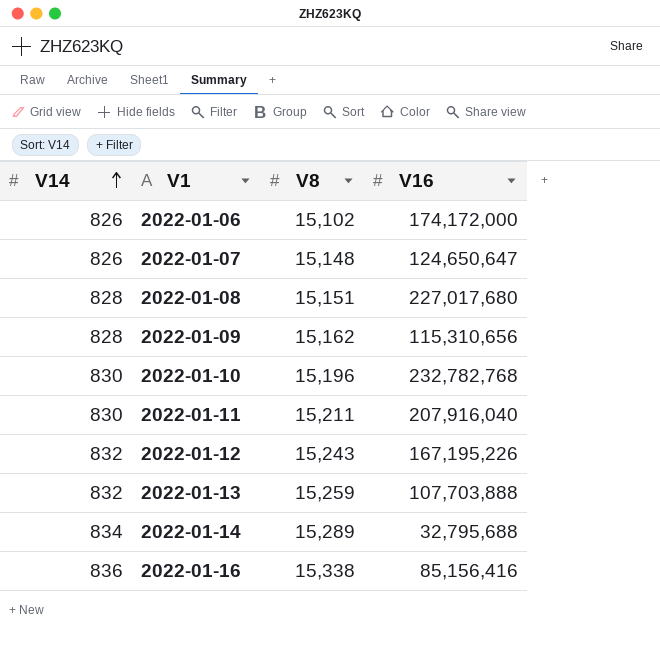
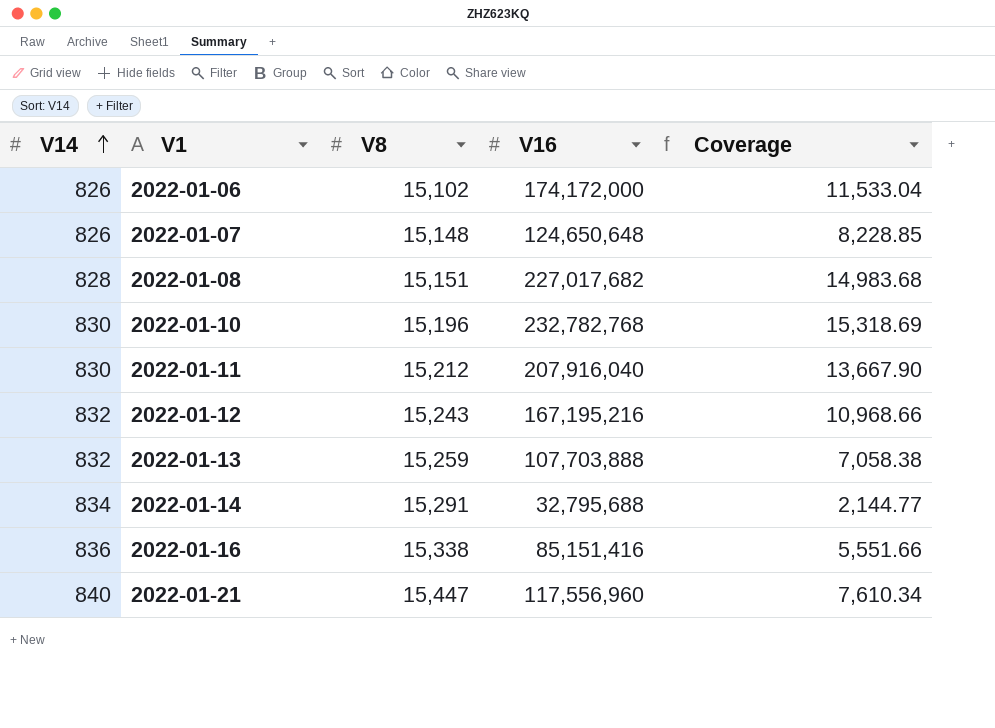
column Coverage | formula: none -> [V16] / [V8]
row 2022-01-09: 828 | 15,162 | 115,310,656 -> none
2022-01-07 | V16: 124,650,647 -> 124,650,648
2022-01-08 | V16: 227,017,680 -> 227,017,682
2022-01-11 | V8: 15,211 -> 15,212
2022-01-12 | V16: 167,195,226 -> 167,195,216
2022-01-14 | V8: 15,289 -> 15,291
2022-01-16 | V16: 85,156,416 -> 85,151,416
row 2022-01-21: none -> 840 | 15,447 | 117,556,960 | 7,610.34

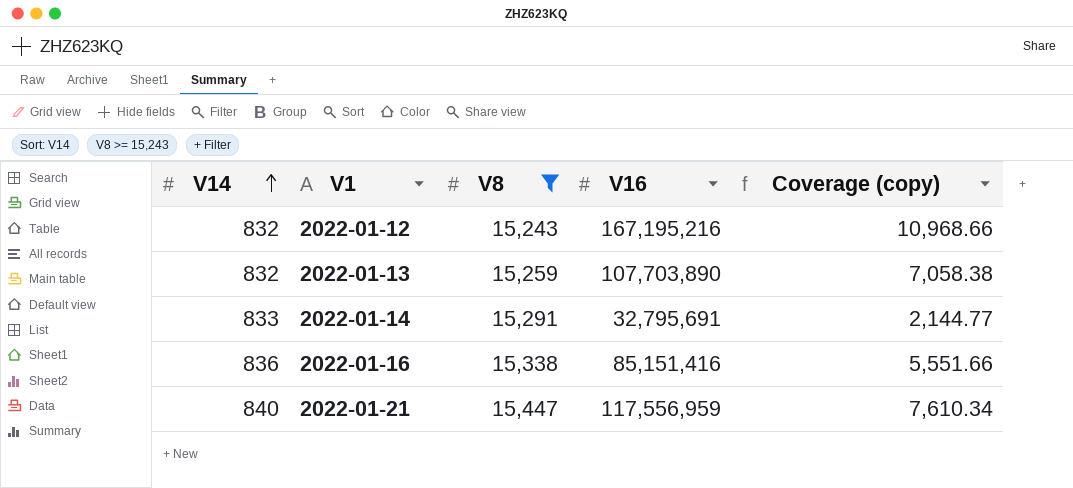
filter: none -> V8 >= 15,243
column name: Coverage -> Coverage (copy)
2022-01-13 | V16: 107,703,888 -> 107,703,890
2022-01-14 | V14: 834 -> 833
2022-01-14 | V16: 32,795,688 -> 32,795,691
2022-01-21 | V16: 117,556,960 -> 117,556,959

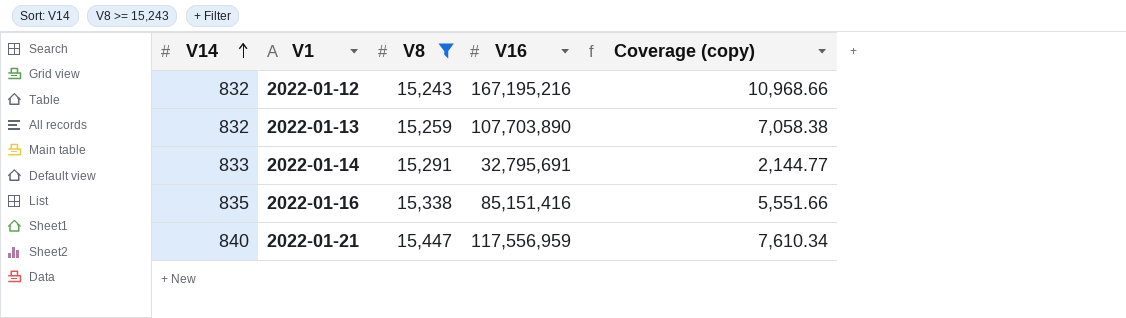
2022-01-16 | V14: 836 -> 835

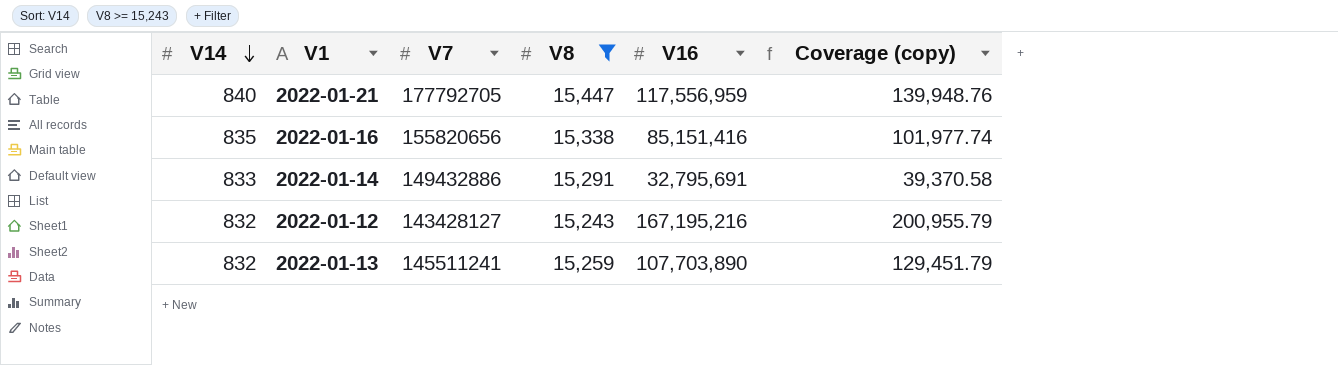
row order: V14 ascending -> V14 descending
column V7 | position: none -> 3
column Coverage (copy) | formula: [V16] / [V8] -> [V16] / [V14]

